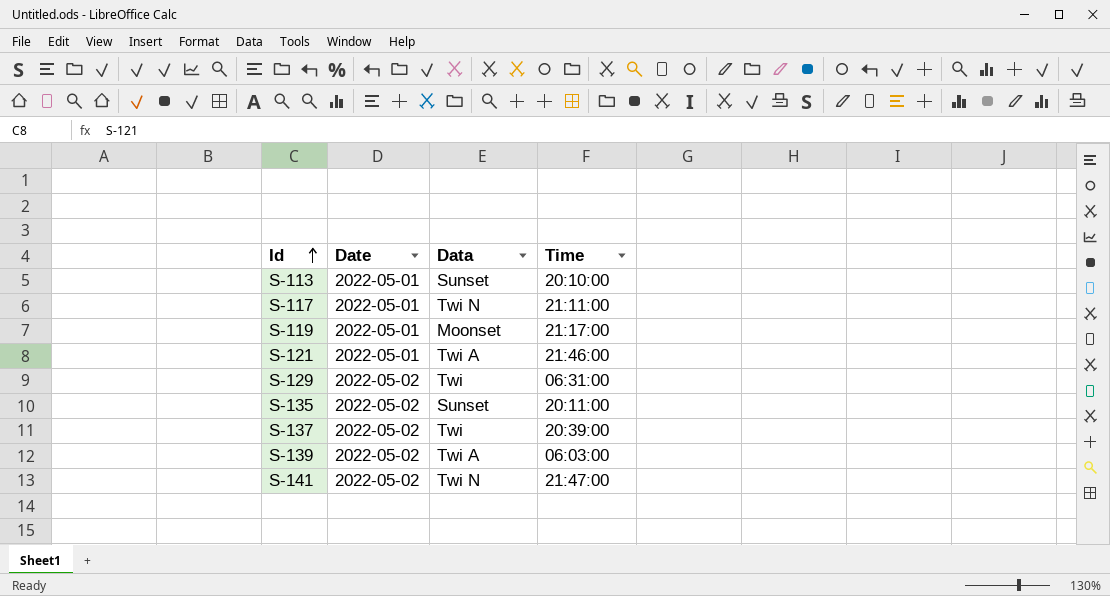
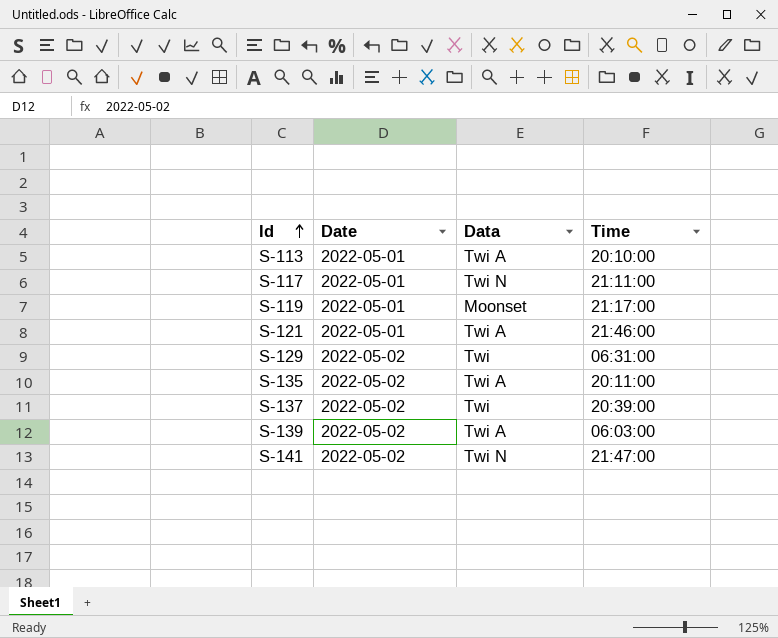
S-113 | Data: Sunset -> Twi A
S-135 | Data: Sunset -> Twi A

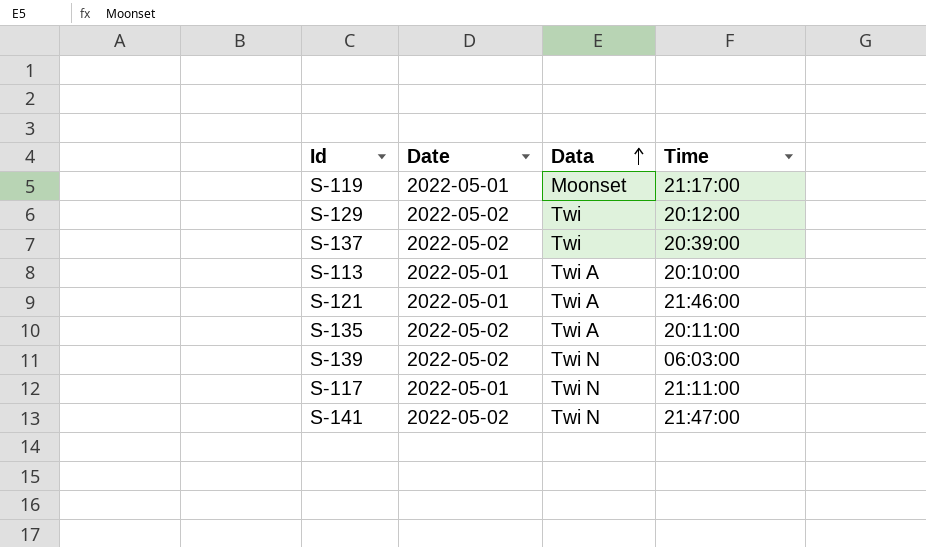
row order: Id ascending -> Data ascending
S-129 | Time: 06:31:00 -> 20:12:00
S-139 | Data: Twi A -> Twi N

